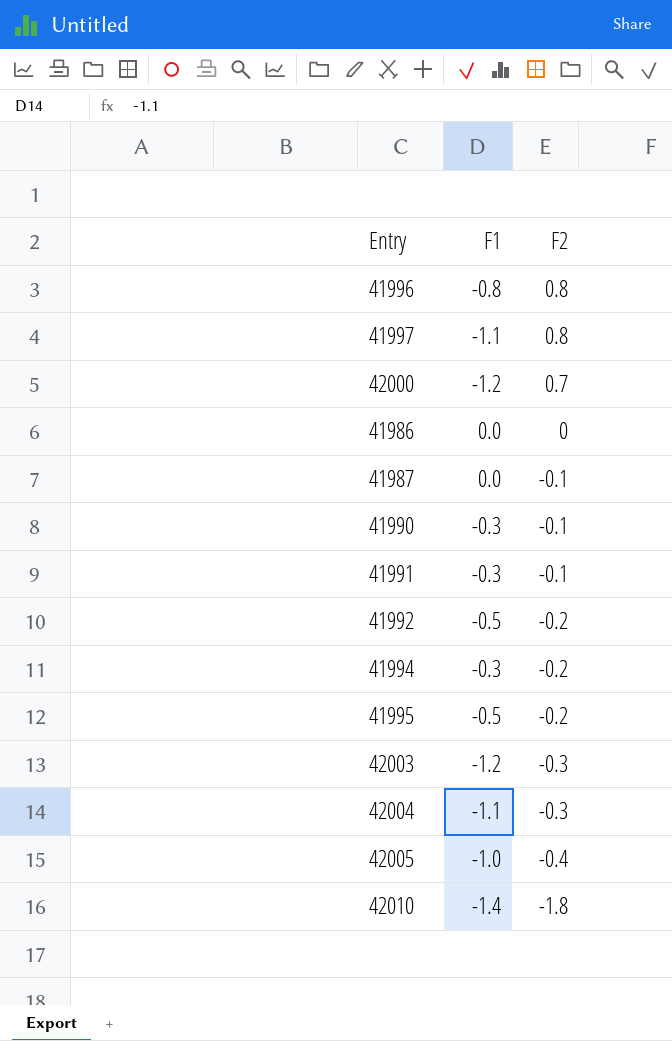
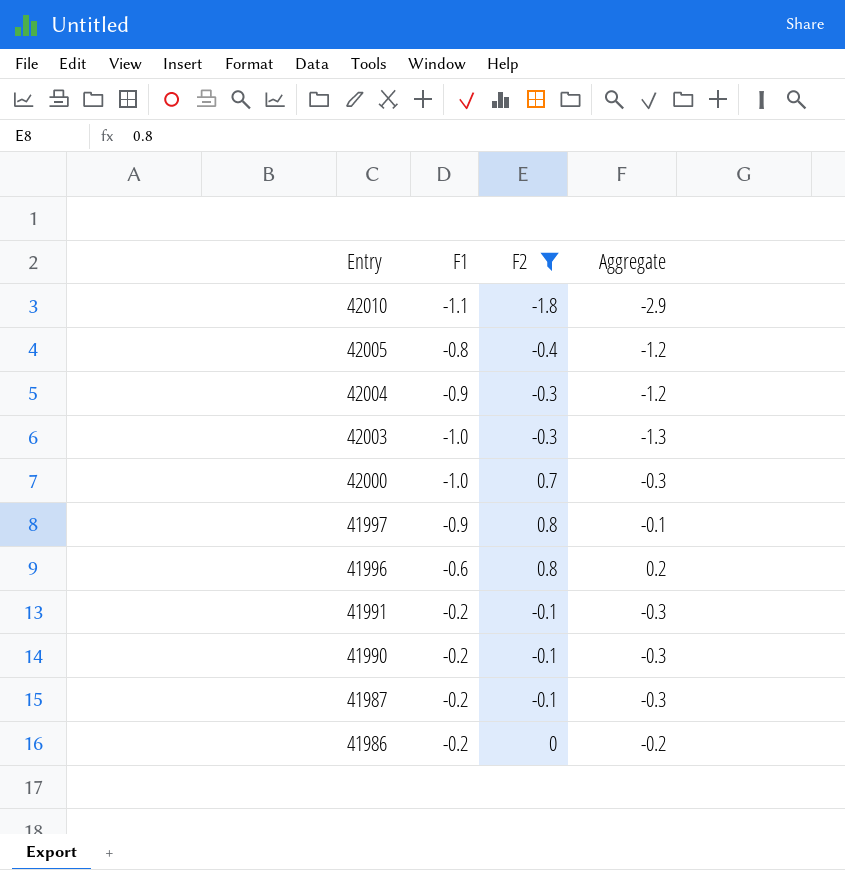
filter: none -> F2 != -0.2
row order: F2 descending -> Entry descending
column Aggregate | formula: none -> [F1] + [F2]
42010 | F1: -1.4 -> -1.1
42005 | F1: -1.0 -> -0.8
42004 | F1: -1.1 -> -0.9
42003 | F1: -1.2 -> -1.0
42000 | F1: -1.2 -> -1.0
41997 | F1: -1.1 -> -0.9
41996 | F1: -0.8 -> -0.6
41991 | F1: -0.3 -> -0.2
41990 | F1: -0.3 -> -0.2
41987 | F1: 0.0 -> -0.2
41986 | F1: 0.0 -> -0.2

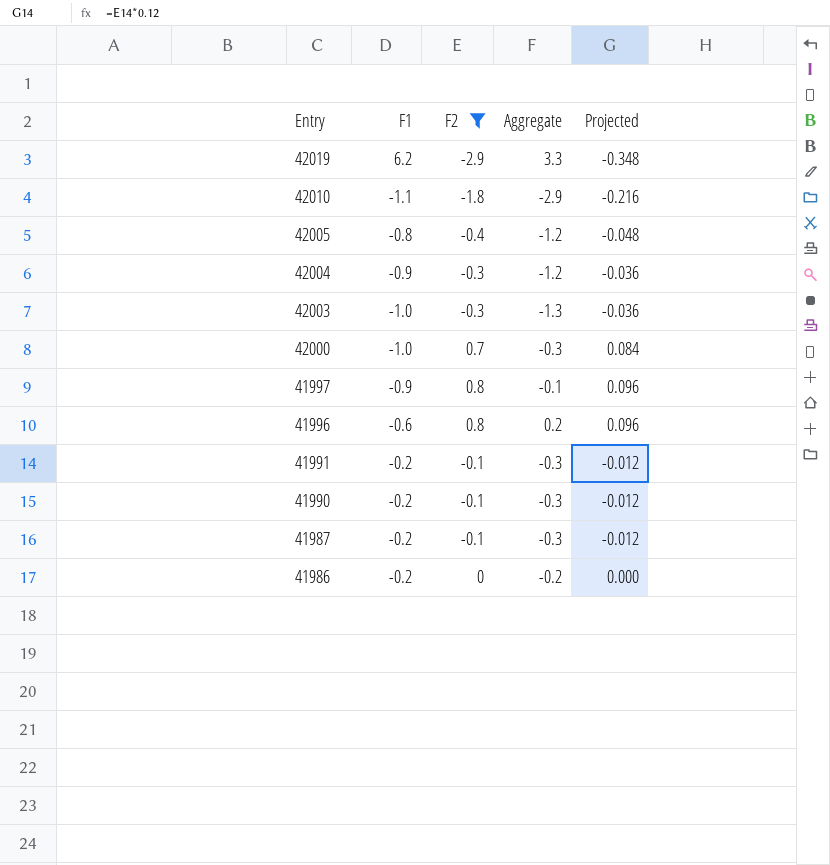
column Projected | formula: none -> [F2] * 0.12
row 42019: none -> 6.2 | -2.9 | 3.3 | -0.348

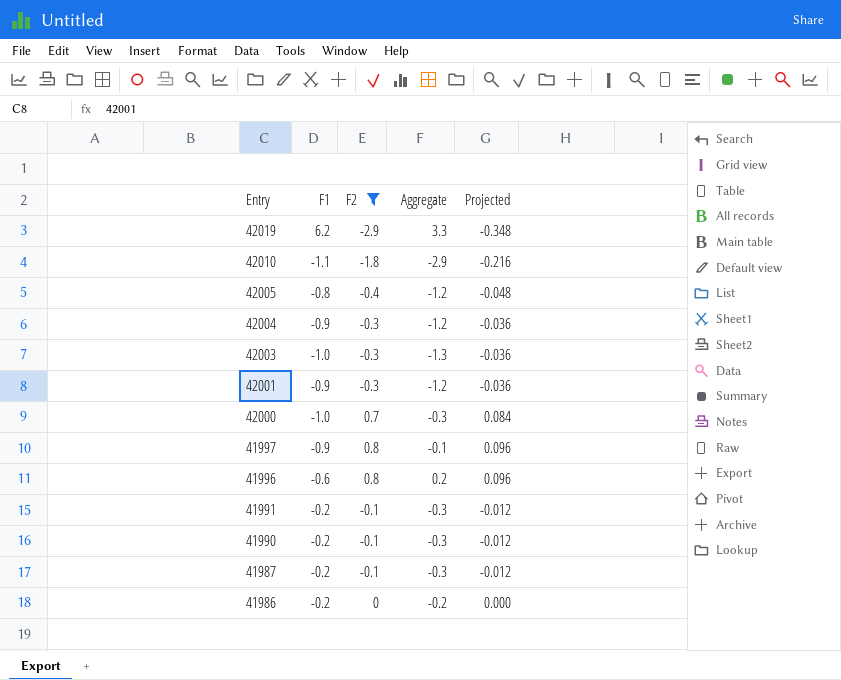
row 42001: none -> -0.9 | -0.3 | -1.2 | -0.036

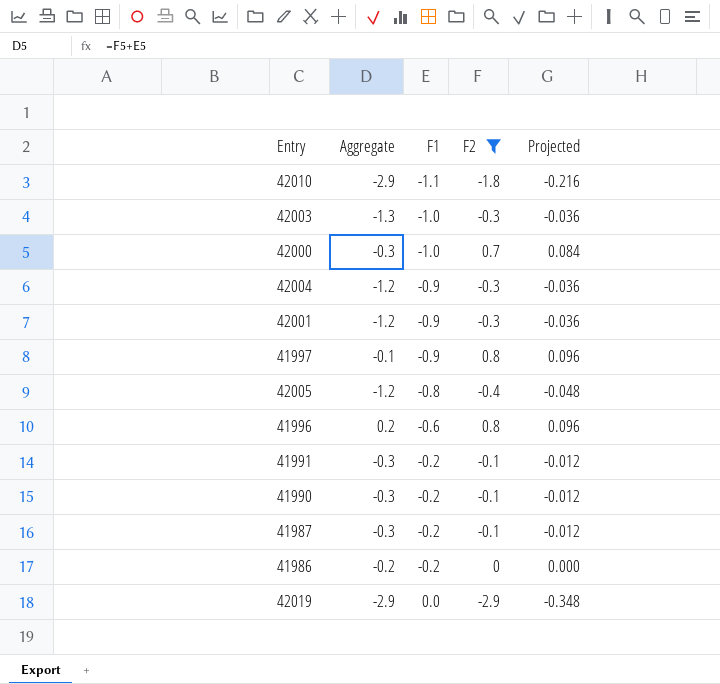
row order: Entry descending -> F1 ascending
column Aggregate | position: 4 -> 2
42019 | Aggregate: 3.3 -> -2.9
42019 | F1: 6.2 -> 0.0

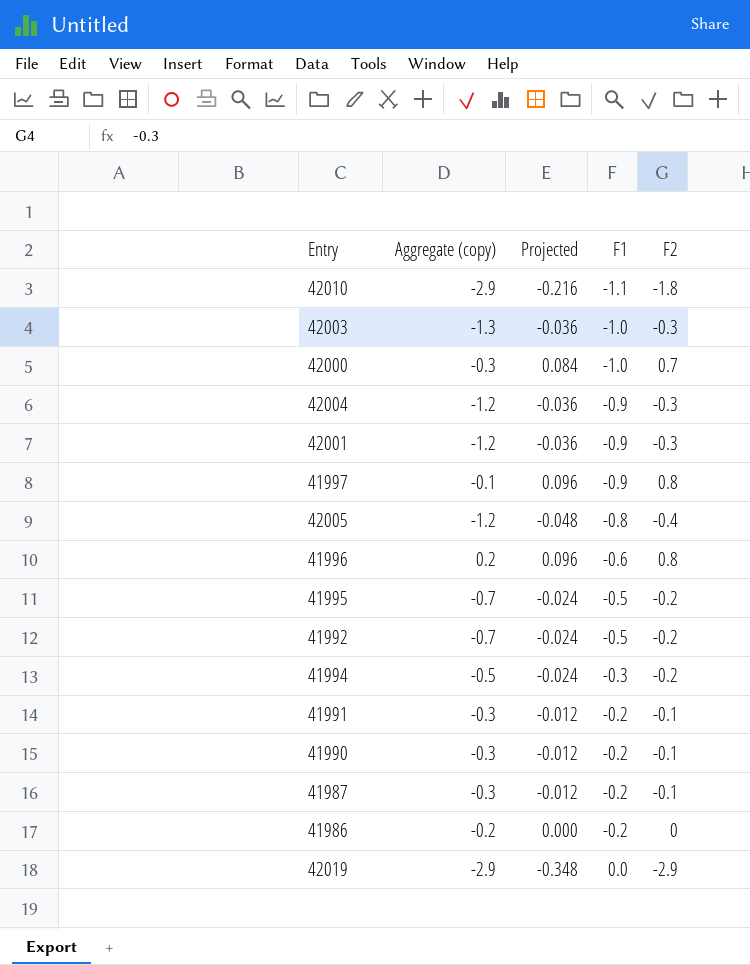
filter: F2 != -0.2 -> none
column name: Aggregate -> Aggregate (copy)
column Projected | position: 5 -> 3

